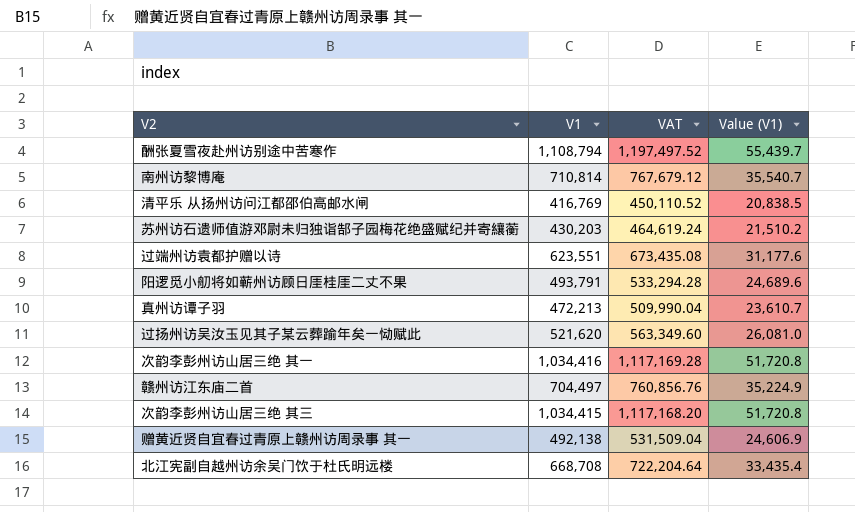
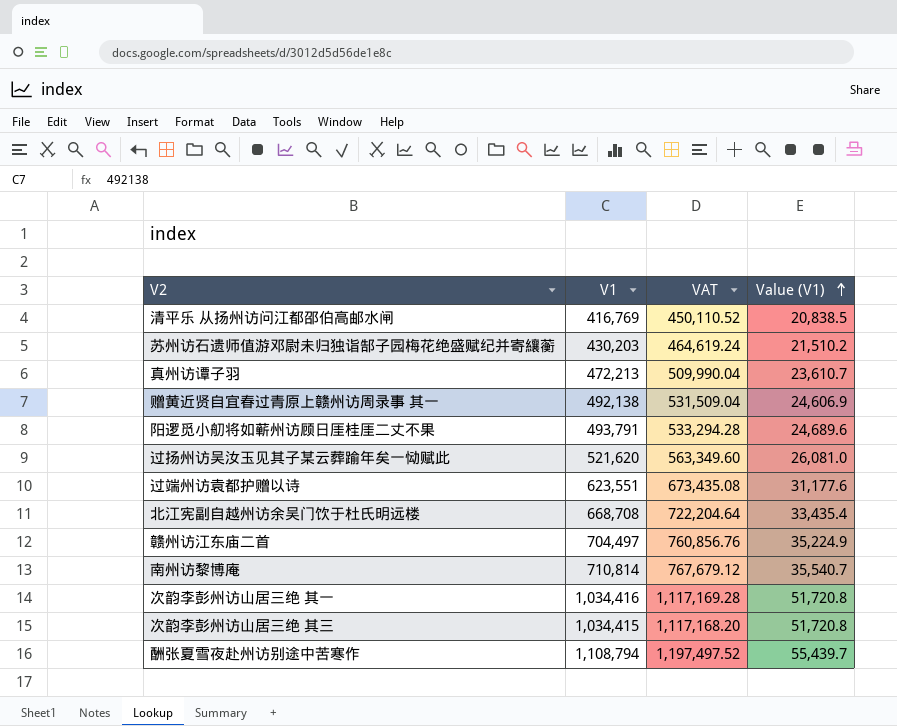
row order: none -> Value (V1) ascending

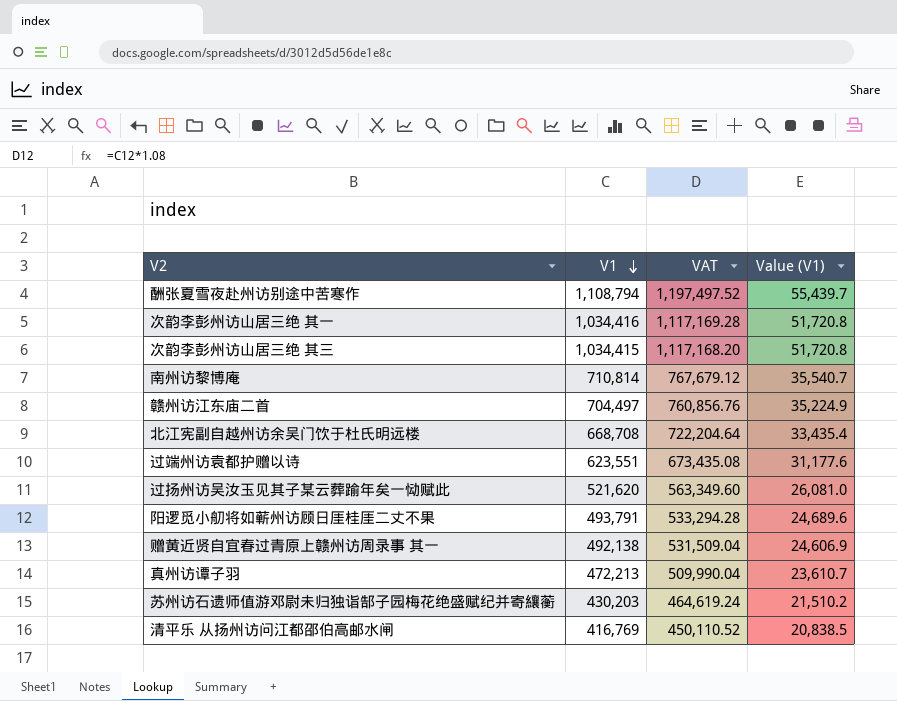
row order: Value (V1) ascending -> V1 descending

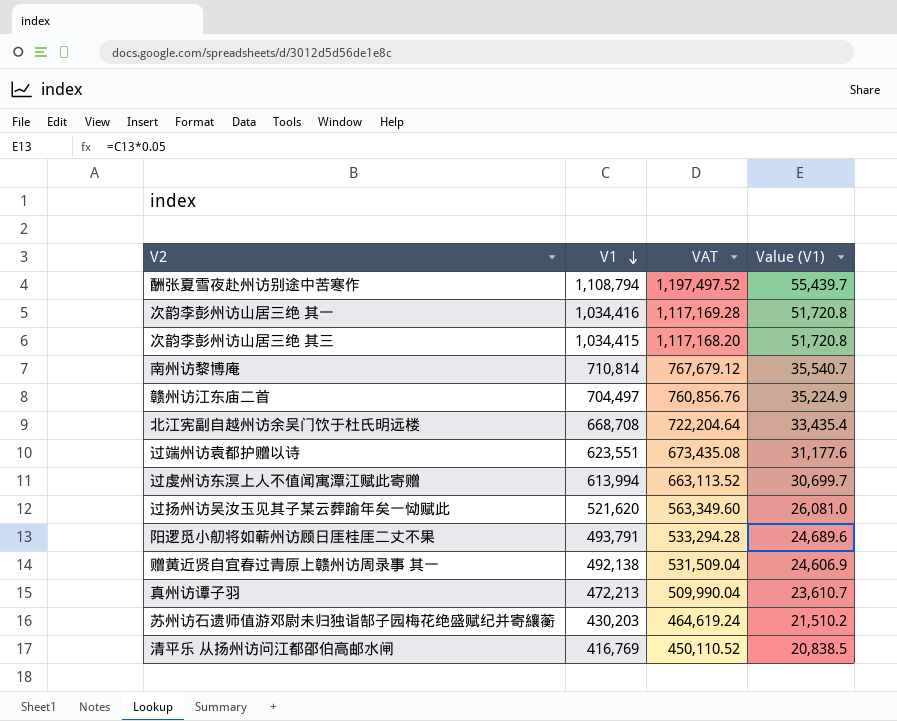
row 过虔州访东溟上人不值闻寓潭江赋此寄赠: none -> 613,994 | 663,113.52 | 30,699.7

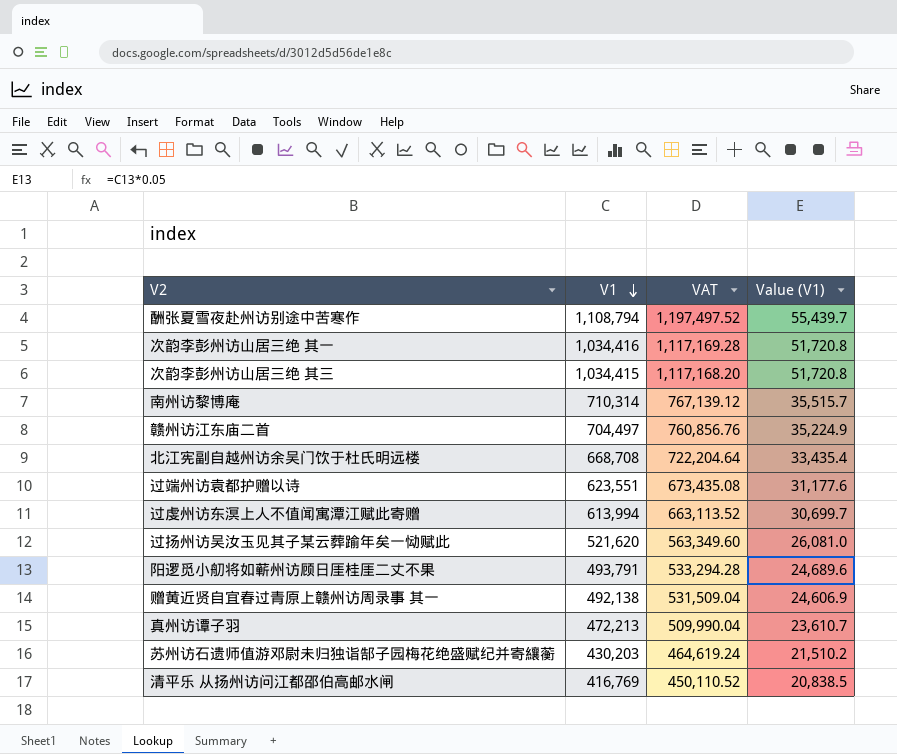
南州访黎博庵 | V1: 710,814 -> 710,314
南州访黎博庵 | VAT: 767,679.12 -> 767,139.12
南州访黎博庵 | Value (V1): 35,540.7 -> 35,515.7

